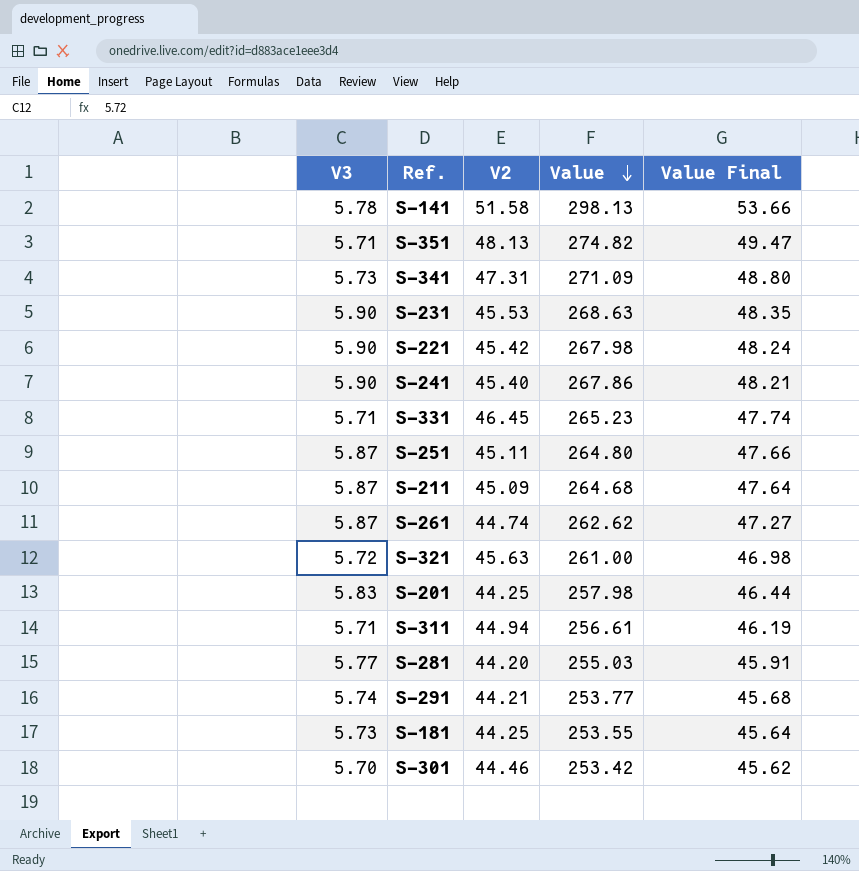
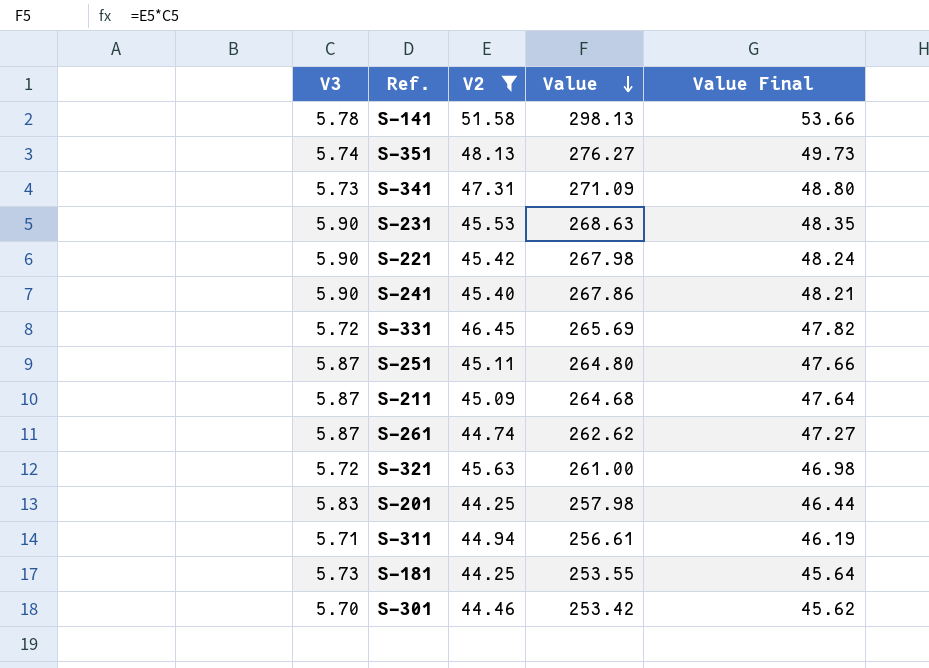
filter: none -> V2 >= 44.25
S-351 | V3: 5.71 -> 5.74
S-351 | Value: 274.82 -> 276.27
S-351 | Value Final: 49.47 -> 49.73
S-331 | V3: 5.71 -> 5.72
S-331 | Value: 265.23 -> 265.69
S-331 | Value Final: 47.74 -> 47.82

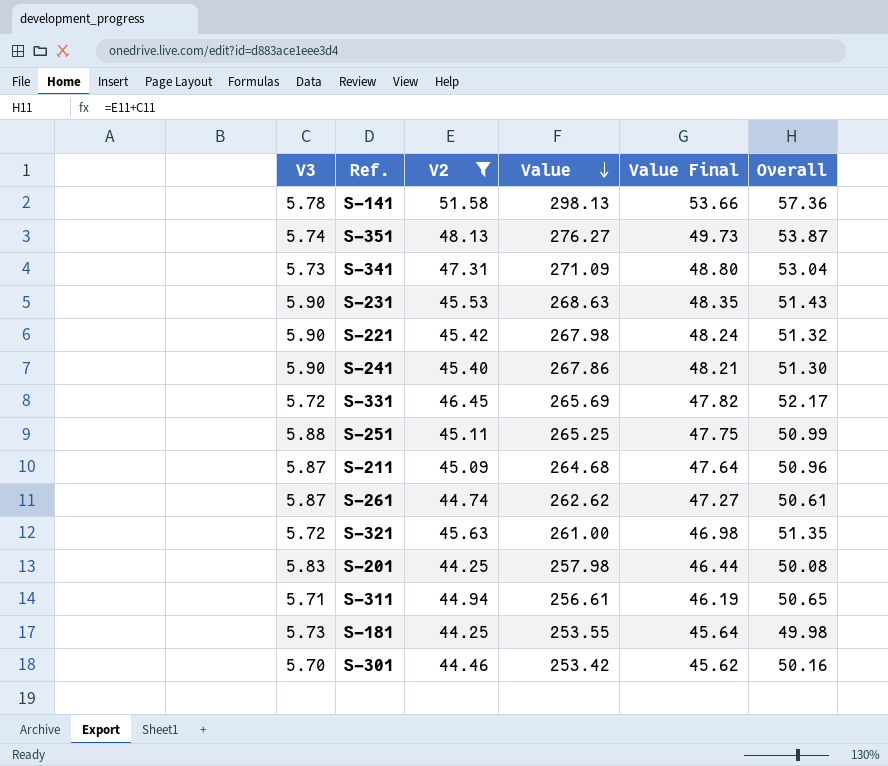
column Overall | formula: none -> [V3] + [V2]
S-251 | V3: 5.87 -> 5.88
S-251 | Value: 264.80 -> 265.25
S-251 | Value Final: 47.66 -> 47.75

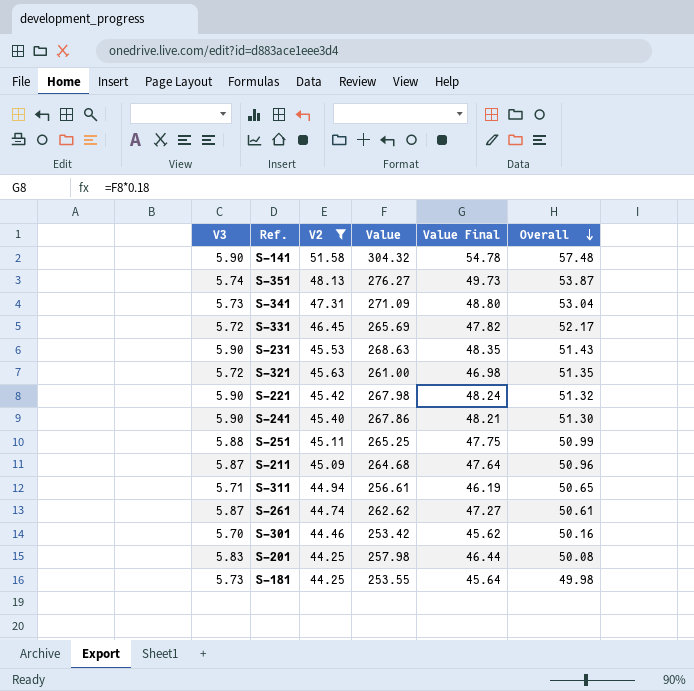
row order: Value descending -> Overall descending
S-141 | V3: 5.78 -> 5.90
S-141 | Value: 298.13 -> 304.32
S-141 | Value Final: 53.66 -> 54.78
S-141 | Overall: 57.36 -> 57.48

